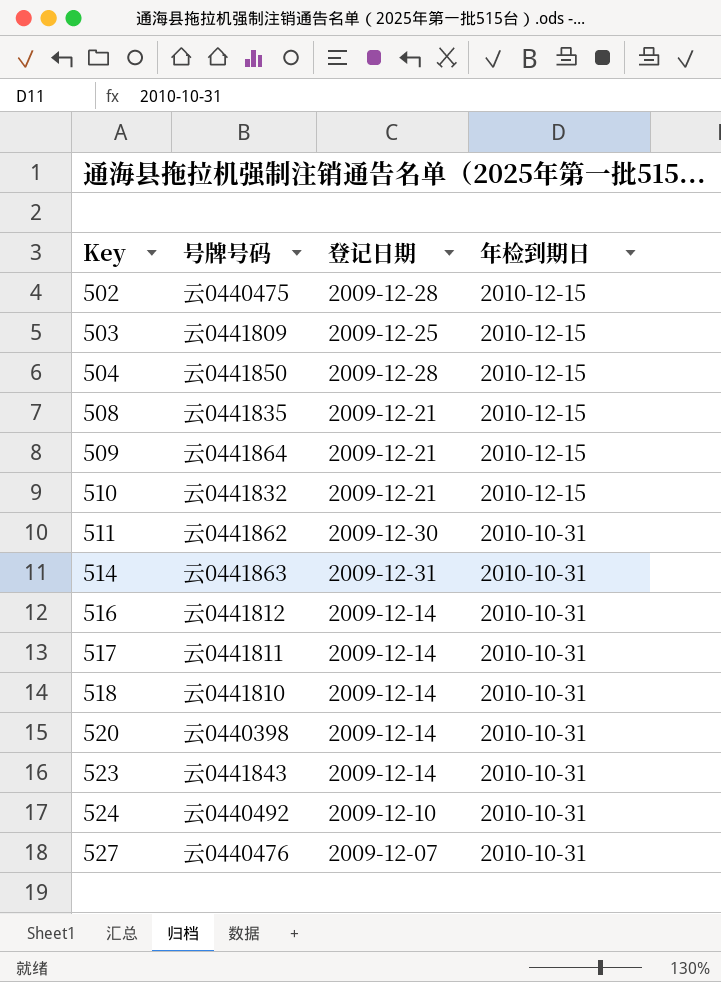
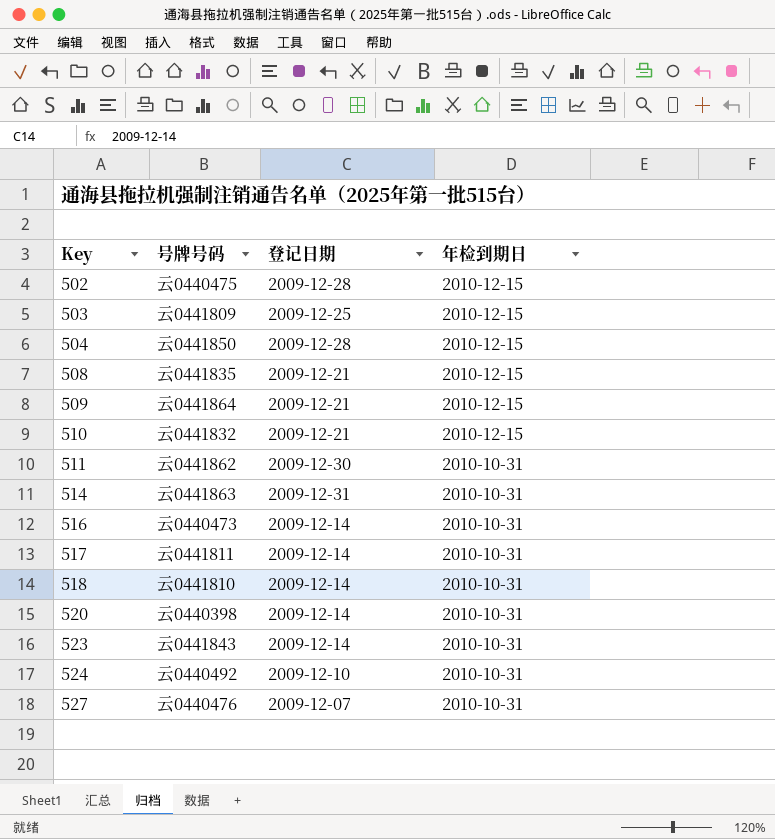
516 | 号牌号码: 云0441812 -> 云0440473

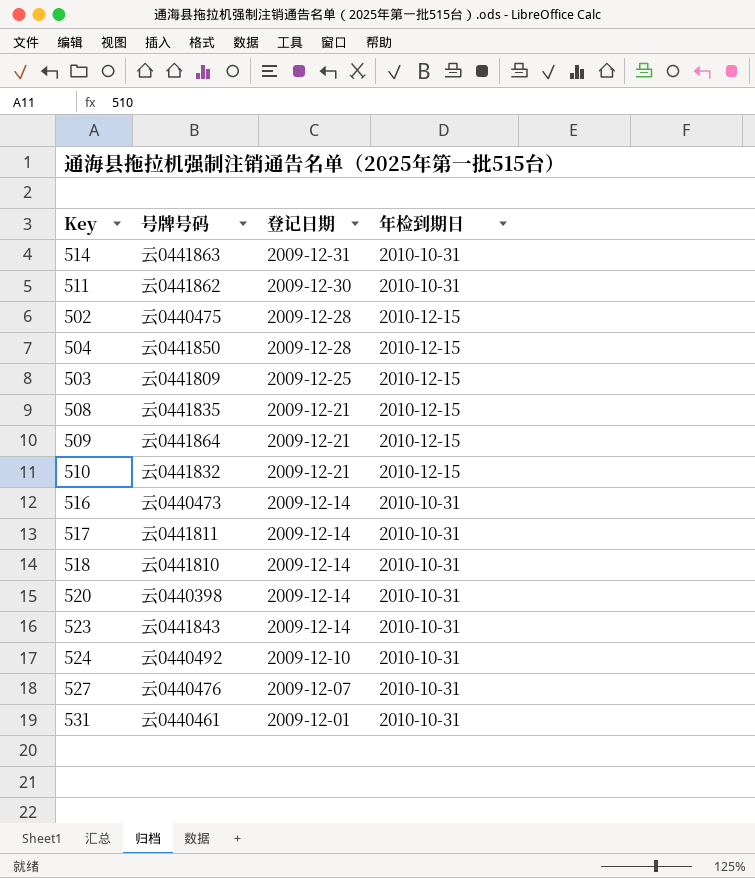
row order: Key ascending -> 登记日期 descending
row 531: none -> 云0440461 | 2009-12-01 | 2010-10-31

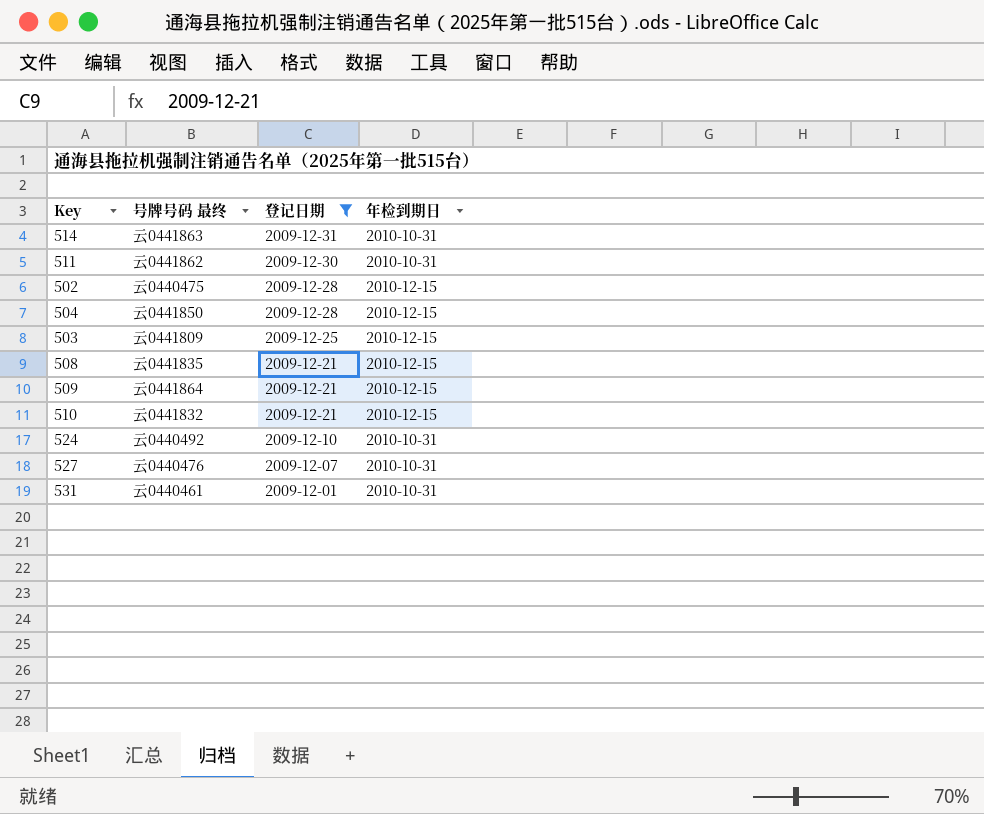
filter: none -> 登记日期 != 2009-12-14
column name: 号牌号码 -> 号牌号码 最终

